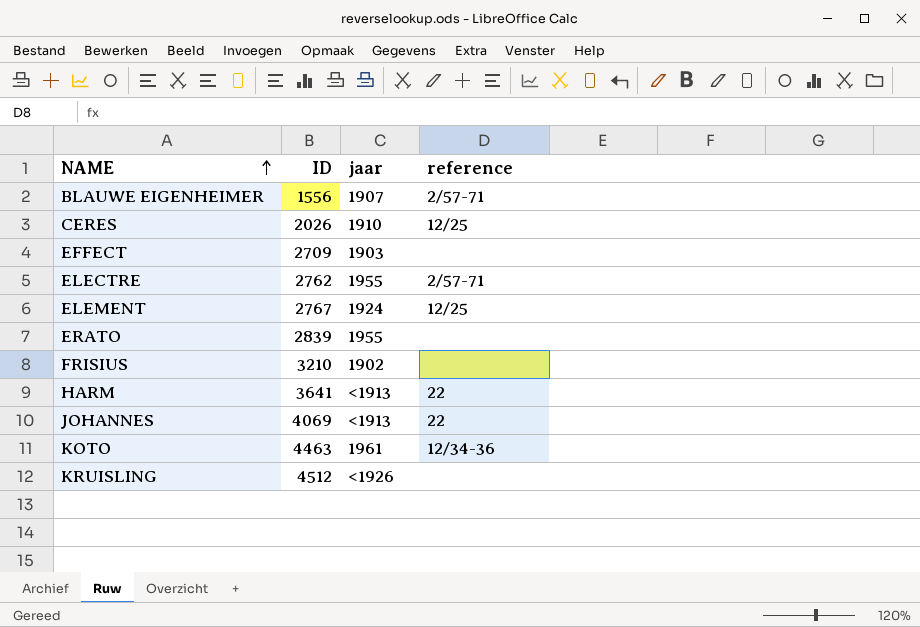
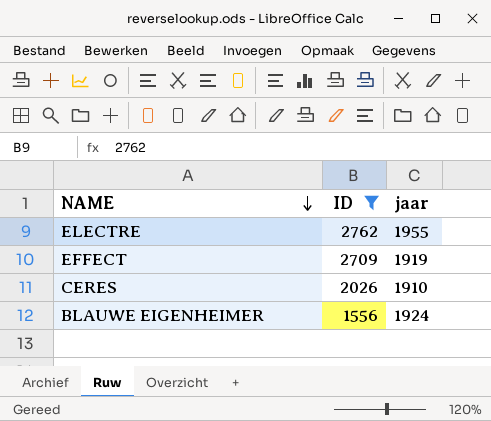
filter: none -> ID <= 2762
row order: NAME ascending -> NAME descending
column reference | position: 4 -> none
EFFECT | jaar: 1903 -> 1919
BLAUWE EIGENHEIMER | jaar: 1907 -> 1924

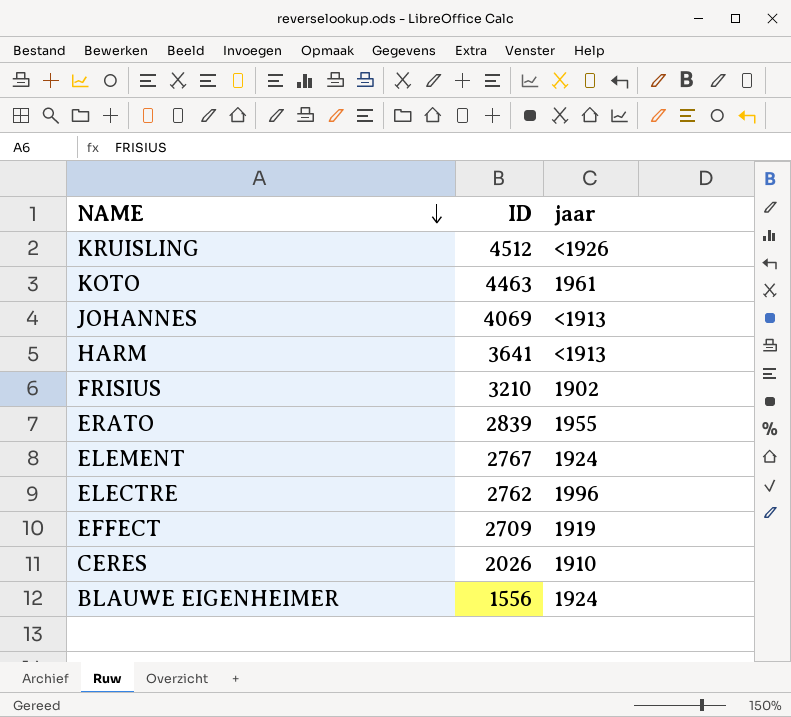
filter: ID <= 2762 -> none
ELECTRE | jaar: 1955 -> 1996

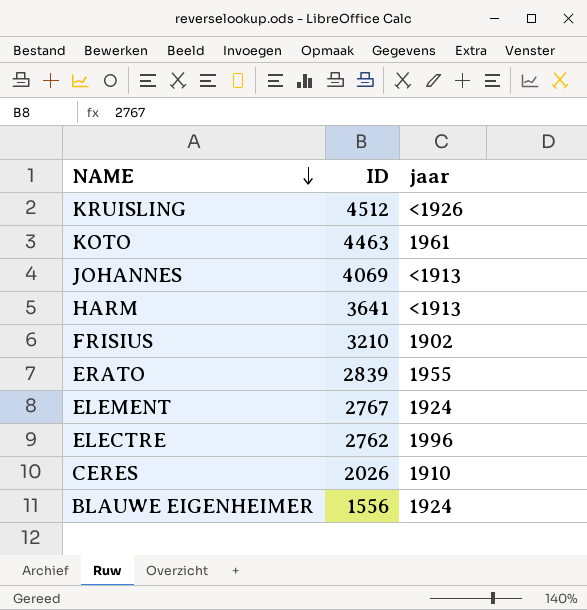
row EFFECT: 2709 | 1919 -> none

